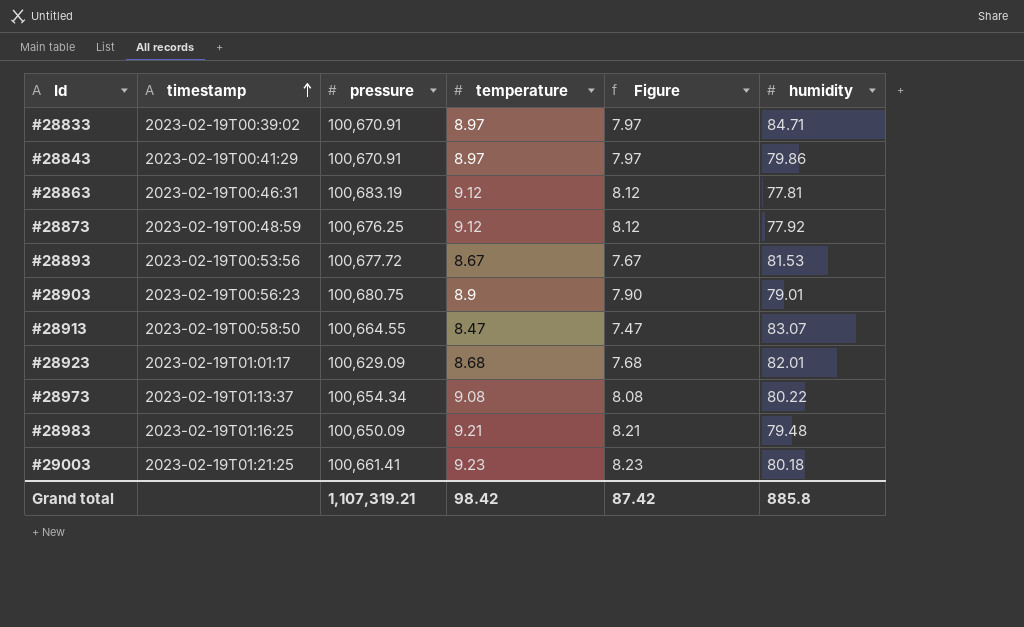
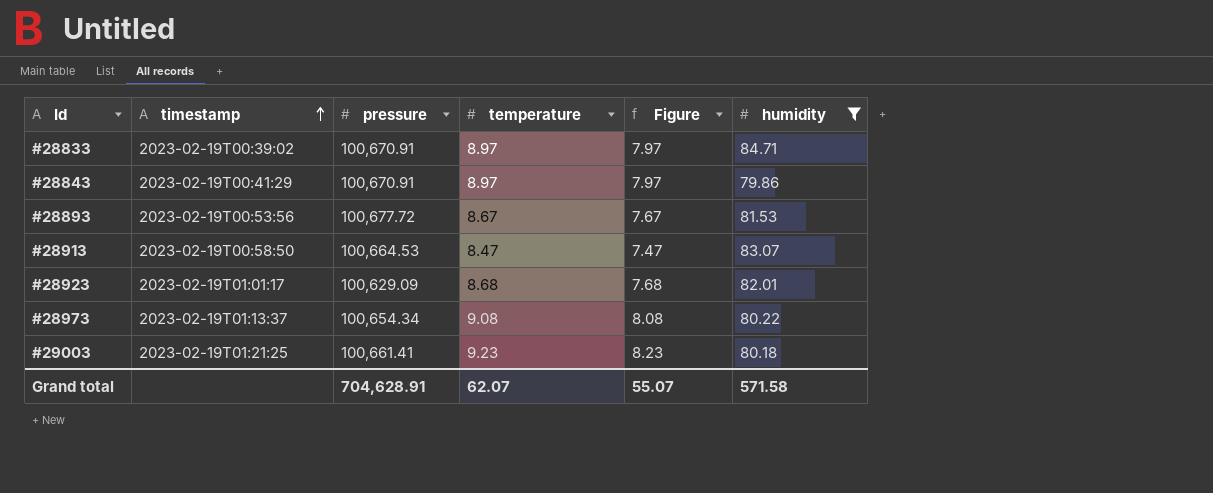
filter: none -> humidity >= 79.86
#28913 | pressure: 100,664.55 -> 100,664.53
Grand total | pressure: 1,107,319.21 -> 704,628.91
Grand total | temperature: 98.42 -> 62.07
Grand total | Figure: 87.42 -> 55.07
Grand total | humidity: 885.8 -> 571.58

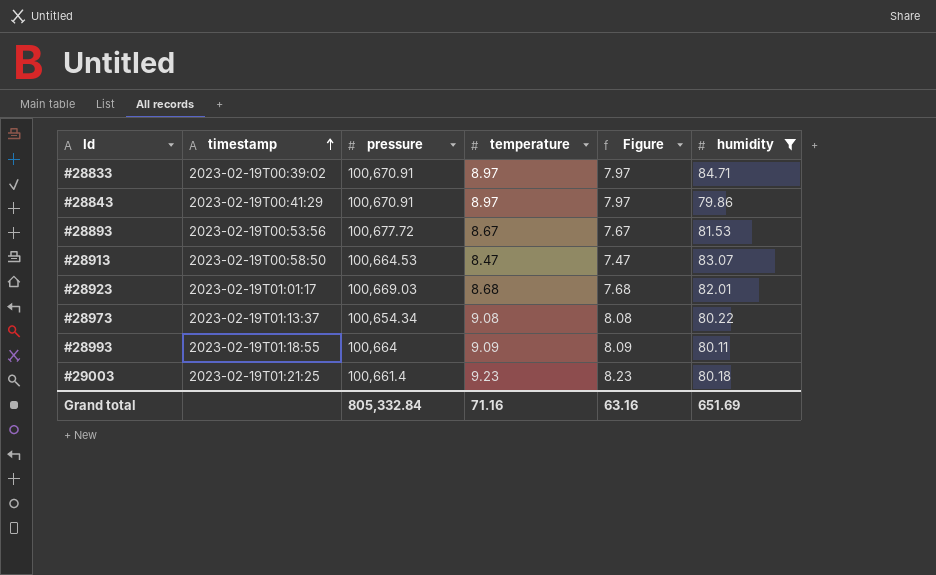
#28923 | pressure: 100,629.09 -> 100,669.03
row #28993: none -> 2023-02-19T01:18:55 | 100,664 | 9.09 | 8.09 | 80.11
#29003 | pressure: 100,661.41 -> 100,661.4
Grand total | pressure: 704,628.91 -> 805,332.84
Grand total | temperature: 62.07 -> 71.16
Grand total | Figure: 55.07 -> 63.16
Grand total | humidity: 571.58 -> 651.69

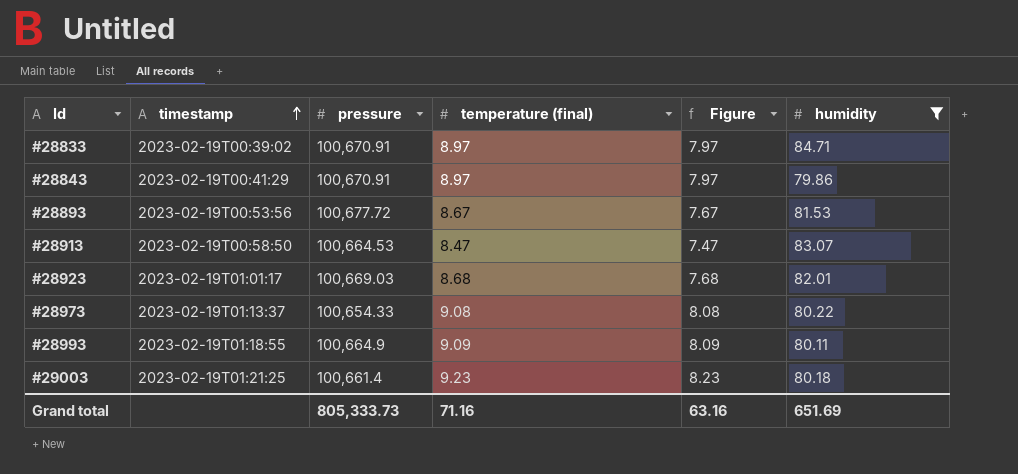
column name: temperature -> temperature (final)
#28973 | pressure: 100,654.34 -> 100,654.33
#28993 | pressure: 100,664 -> 100,664.9
Grand total | pressure: 805,332.84 -> 805,333.73

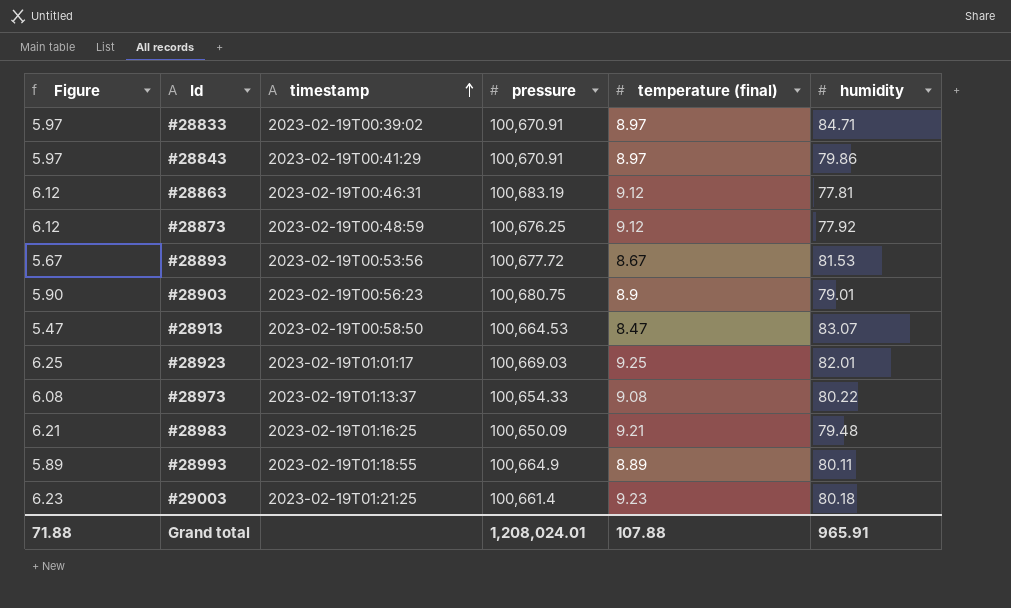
filter: humidity >= 79.86 -> none
column Figure | formula: [temperature (final)] - 1 -> [temperature (final)] - 3
column Figure | position: 5 -> 1
#28923 | temperature (final): 8.68 -> 9.25
#28993 | temperature (final): 9.09 -> 8.89
Grand total | Figure: 63.16 -> 71.88
Grand total | pressure: 805,333.73 -> 1,208,024.01
Grand total | temperature (final): 71.16 -> 107.88
Grand total | humidity: 651.69 -> 965.91

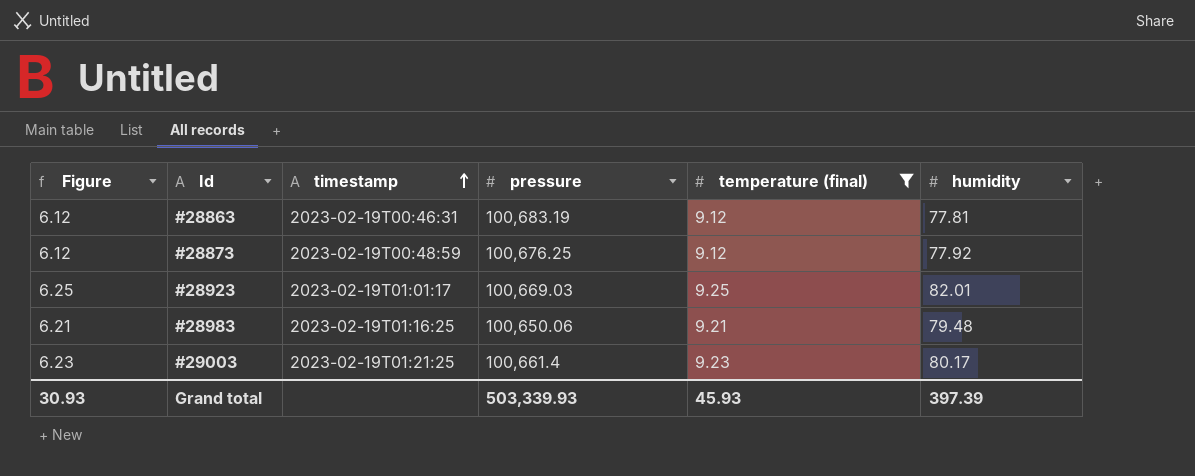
filter: none -> temperature (final) >= 9.12
#28983 | pressure: 100,650.09 -> 100,650.06
#29003 | humidity: 80.18 -> 80.17
Grand total | Figure: 71.88 -> 30.93
Grand total | pressure: 1,208,024.01 -> 503,339.93
Grand total | temperature (final): 107.88 -> 45.93
Grand total | humidity: 965.91 -> 397.39

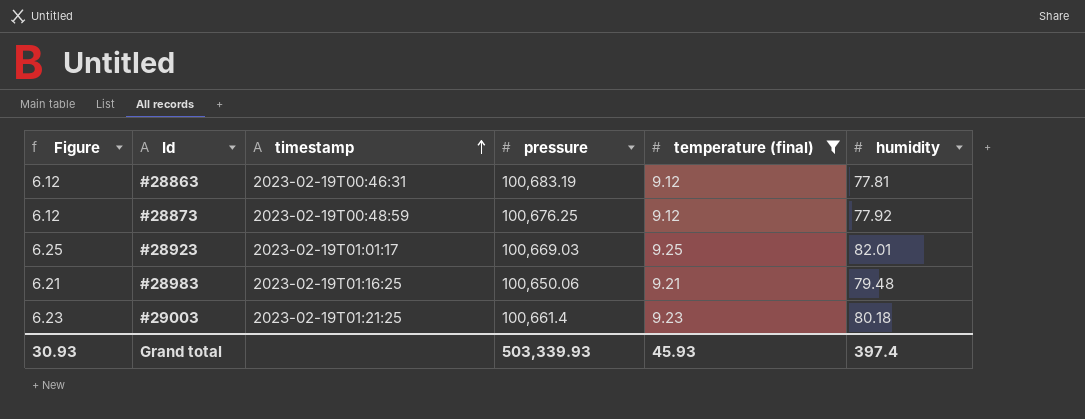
#29003 | humidity: 80.17 -> 80.18
Grand total | humidity: 397.39 -> 397.4

